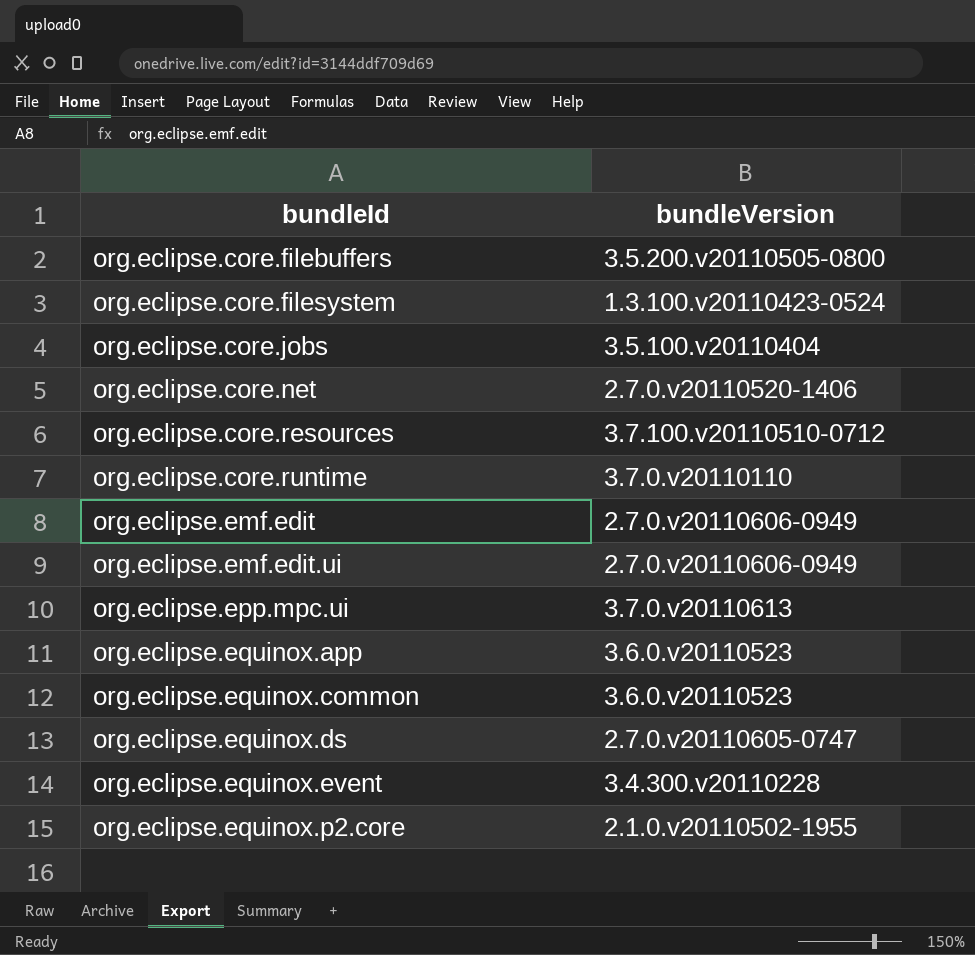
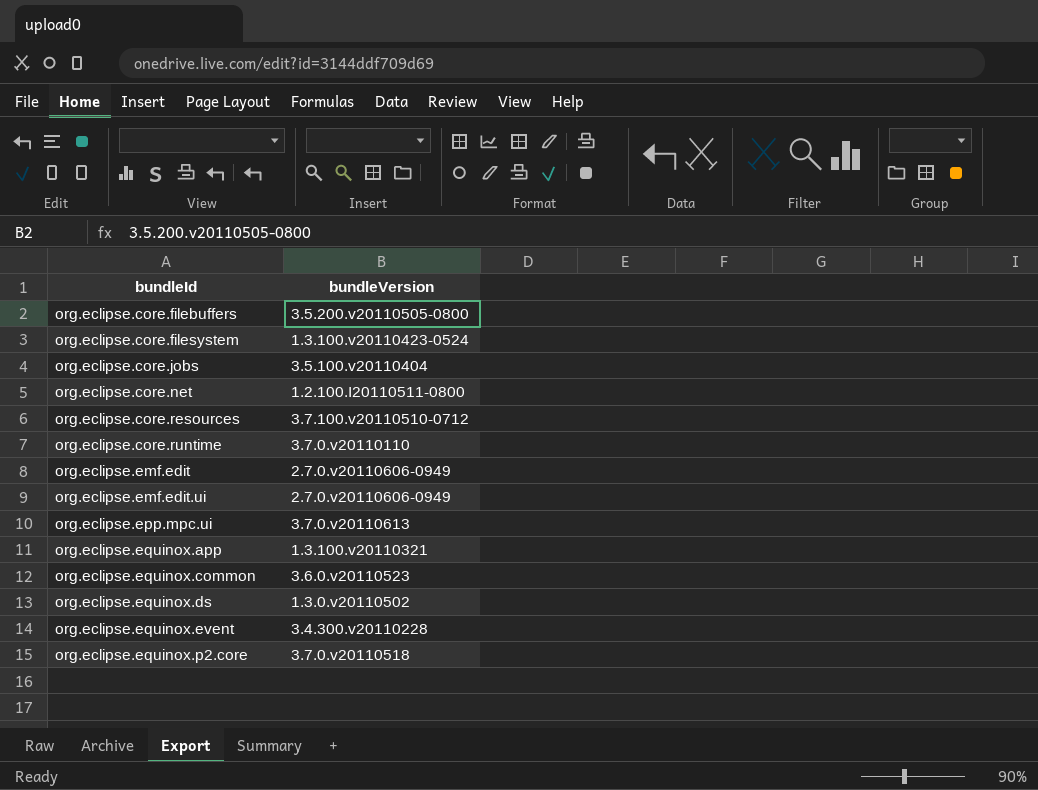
org.eclipse.core.net | bundleVersion: 2.7.0.v20110520-1406 -> 1.2.100.I20110511-0800
org.eclipse.equinox.app | bundleVersion: 3.6.0.v20110523 -> 1.3.100.v20110321
org.eclipse.equinox.ds | bundleVersion: 2.7.0.v20110605-0747 -> 1.3.0.v20110502
org.eclipse.equinox.p2.core | bundleVersion: 2.1.0.v20110502-1955 -> 3.7.0.v20110518

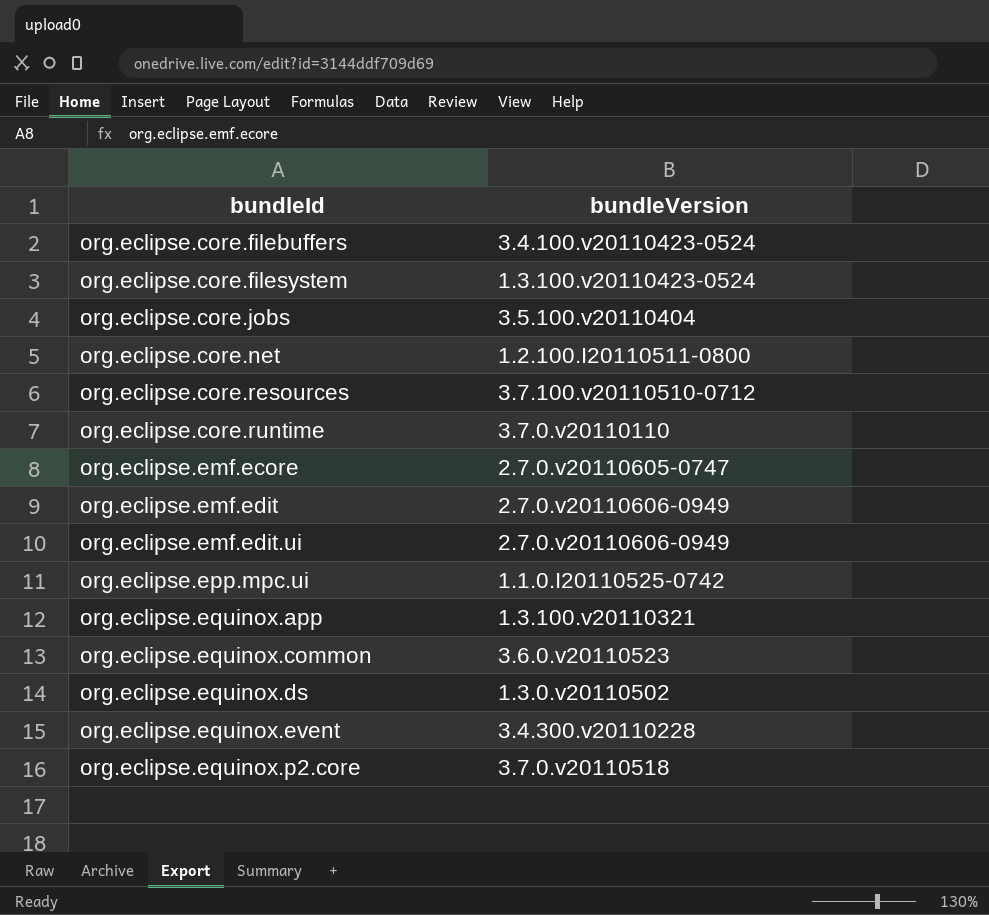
org.eclipse.core.filebuffers | bundleVersion: 3.5.200.v20110505-0800 -> 3.4.100.v20110423-0524
row org.eclipse.emf.ecore: none -> 2.7.0.v20110605-0747
org.eclipse.epp.mpc.ui | bundleVersion: 3.7.0.v20110613 -> 1.1.0.I20110525-0742

